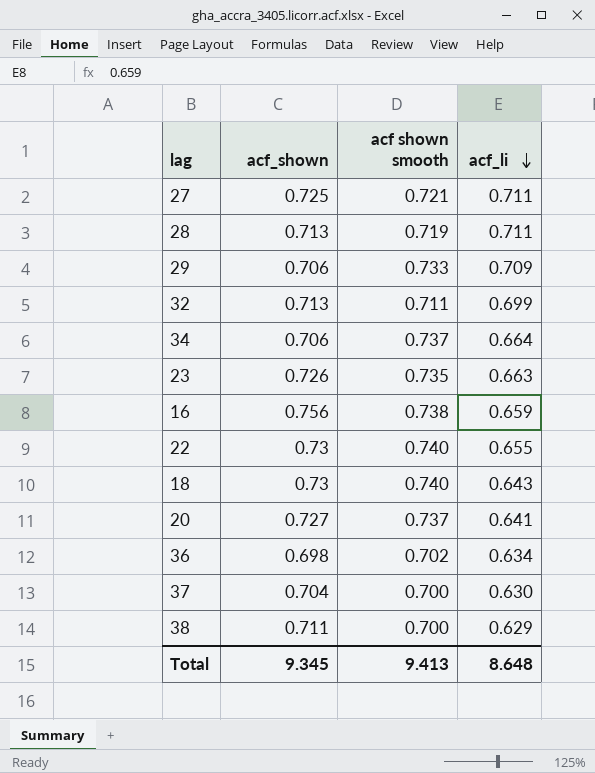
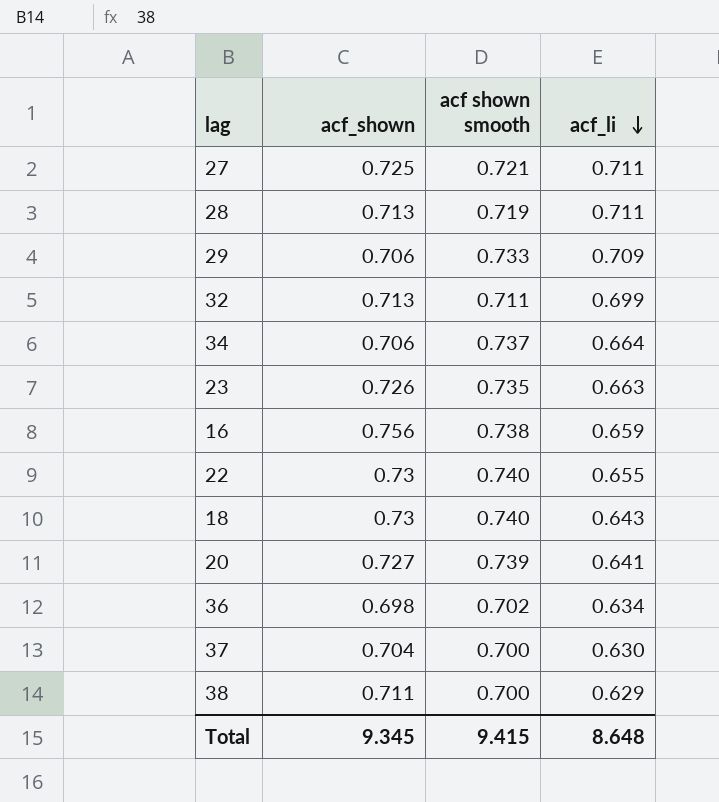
20 | acf shown smooth: 0.737 -> 0.739
Total | acf shown smooth: 9.413 -> 9.415

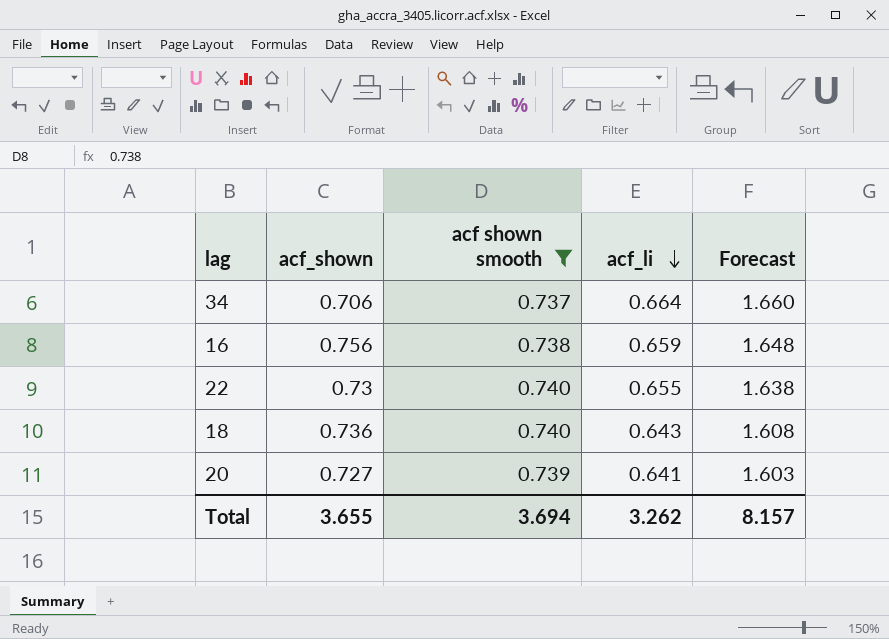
filter: none -> acf shown smooth >= 0.737
column Forecast | formula: none -> [acf_li] * 2.5
18 | acf_shown: 0.73 -> 0.736
Total | acf_shown: 9.345 -> 3.655
Total | acf shown smooth: 9.415 -> 3.694
Total | acf_li: 8.648 -> 3.262

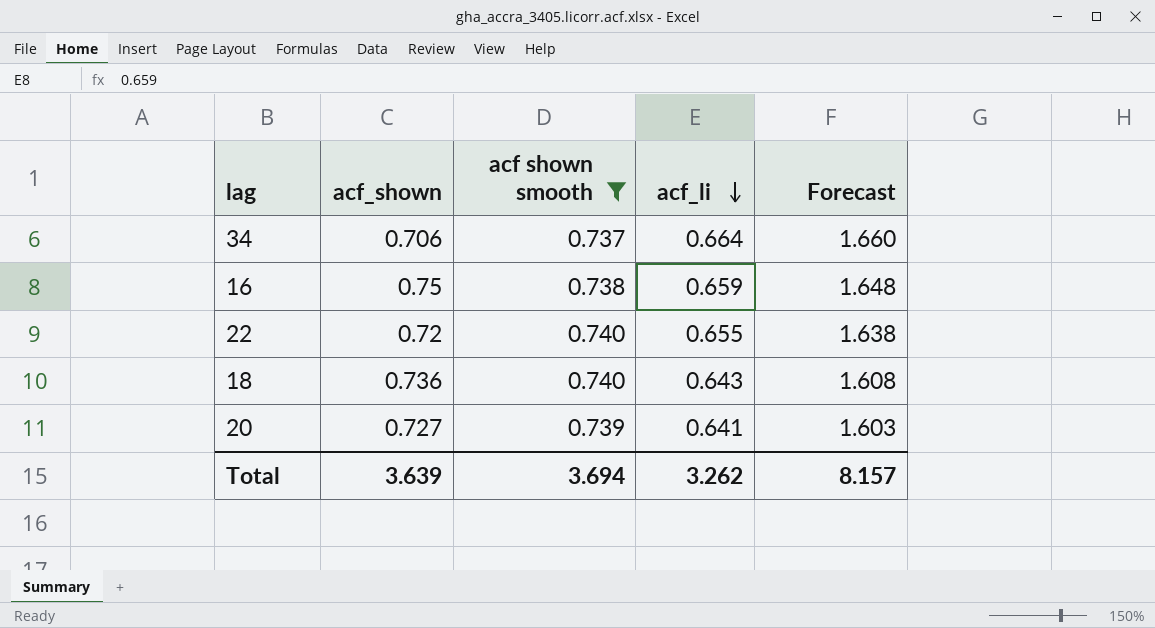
16 | acf_shown: 0.756 -> 0.75
22 | acf_shown: 0.73 -> 0.72
Total | acf_shown: 3.655 -> 3.639

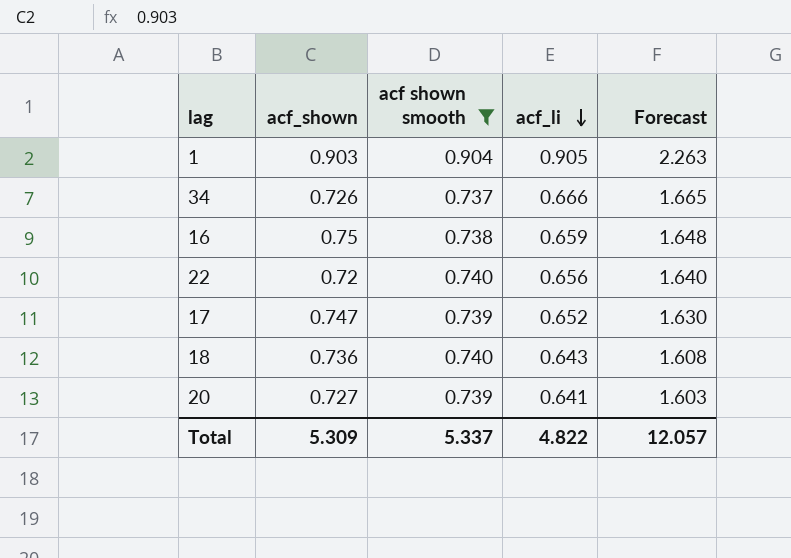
row 1: none -> 0.903 | 0.904 | 0.905 | 2.263
34 | acf_shown: 0.706 -> 0.726
34 | acf_li: 0.664 -> 0.666
34 | Forecast: 1.660 -> 1.665
22 | acf_li: 0.655 -> 0.656
22 | Forecast: 1.638 -> 1.640
row 17: none -> 0.747 | 0.739 | 0.652 | 1.630
Total | acf_shown: 3.639 -> 5.309
Total | acf shown smooth: 3.694 -> 5.337
Total | acf_li: 3.262 -> 4.822
Total | Forecast: 8.157 -> 12.057

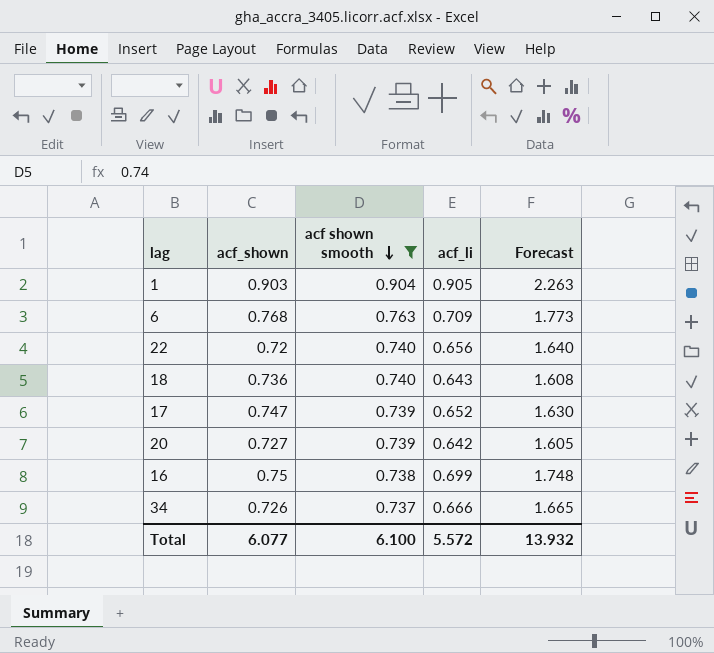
row order: acf_li descending -> acf shown smooth descending
row 6: none -> 0.768 | 0.763 | 0.709 | 1.773
20 | acf_li: 0.641 -> 0.642
20 | Forecast: 1.603 -> 1.605
16 | acf_li: 0.659 -> 0.699
16 | Forecast: 1.648 -> 1.748
Total | acf_shown: 5.309 -> 6.077
Total | acf shown smooth: 5.337 -> 6.100
Total | acf_li: 4.822 -> 5.572
Total | Forecast: 12.057 -> 13.932

